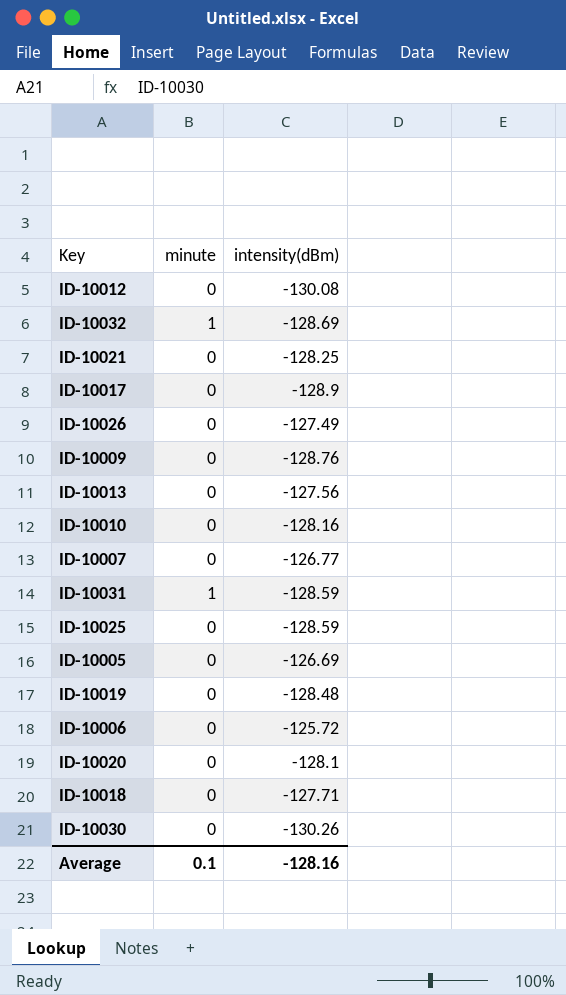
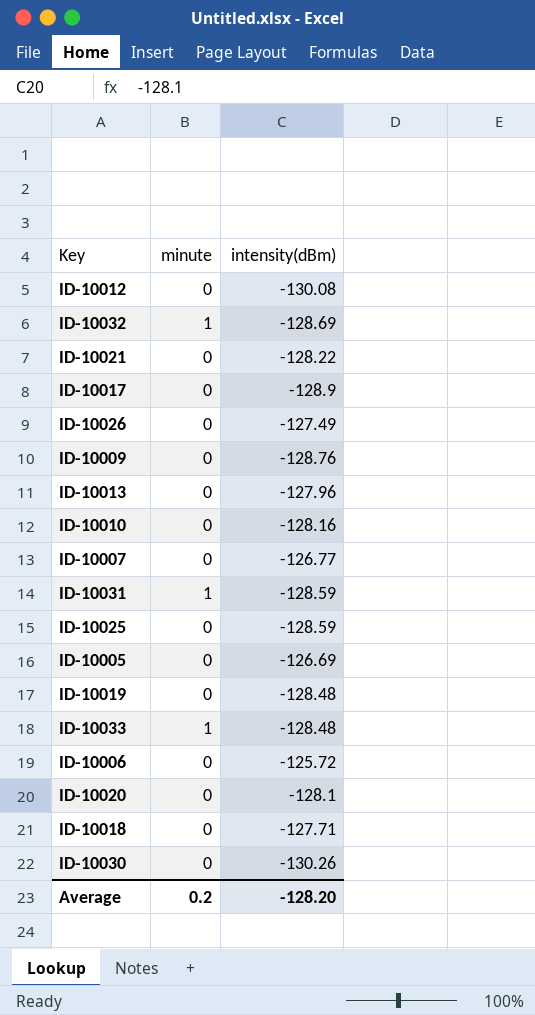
ID-10021 | intensity(dBm): -128.25 -> -128.22
ID-10013 | intensity(dBm): -127.56 -> -127.96
row ID-10033: none -> 1 | -128.48
Average | minute: 0.1 -> 0.2
Average | intensity(dBm): -128.16 -> -128.20

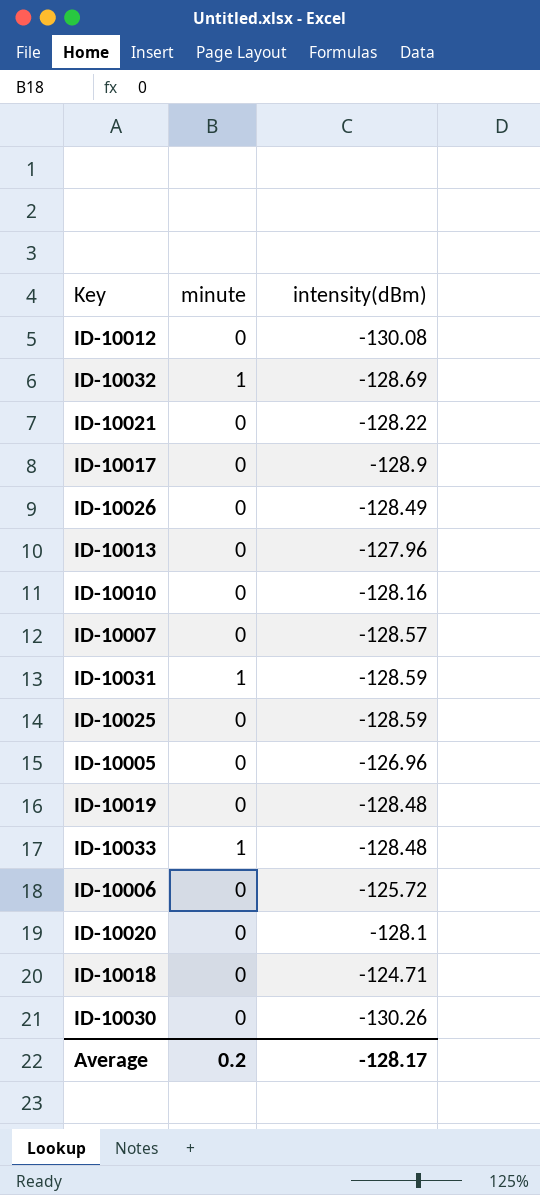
row ID-10009: 0 | -128.76 -> none
ID-10026 | intensity(dBm): -127.49 -> -128.49
ID-10007 | intensity(dBm): -126.77 -> -128.57
ID-10005 | intensity(dBm): -126.69 -> -126.96
ID-10018 | intensity(dBm): -127.71 -> -124.71
Average | intensity(dBm): -128.20 -> -128.17

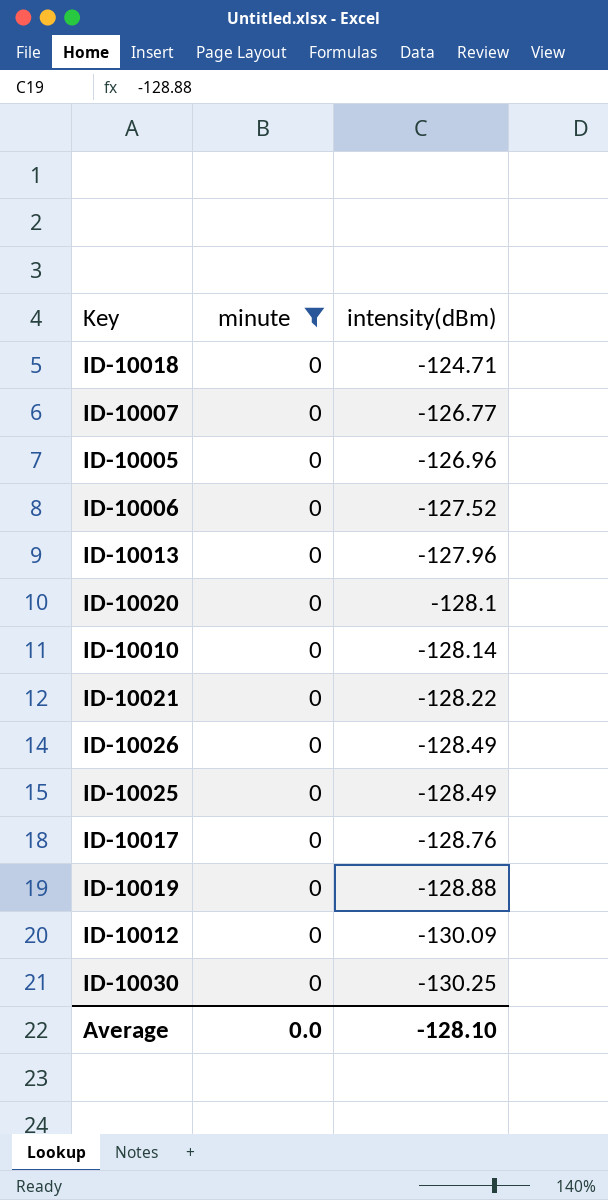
filter: none -> minute = 0
row order: none -> intensity(dBm) descending
ID-10007 | intensity(dBm): -128.57 -> -126.77
ID-10006 | intensity(dBm): -125.72 -> -127.52
ID-10010 | intensity(dBm): -128.16 -> -128.14
ID-10025 | intensity(dBm): -128.59 -> -128.49
ID-10017 | intensity(dBm): -128.9 -> -128.76
ID-10019 | intensity(dBm): -128.48 -> -128.88
ID-10012 | intensity(dBm): -130.08 -> -130.09
ID-10030 | intensity(dBm): -130.26 -> -130.25
Average | minute: 0.2 -> 0.0
Average | intensity(dBm): -128.17 -> -128.10

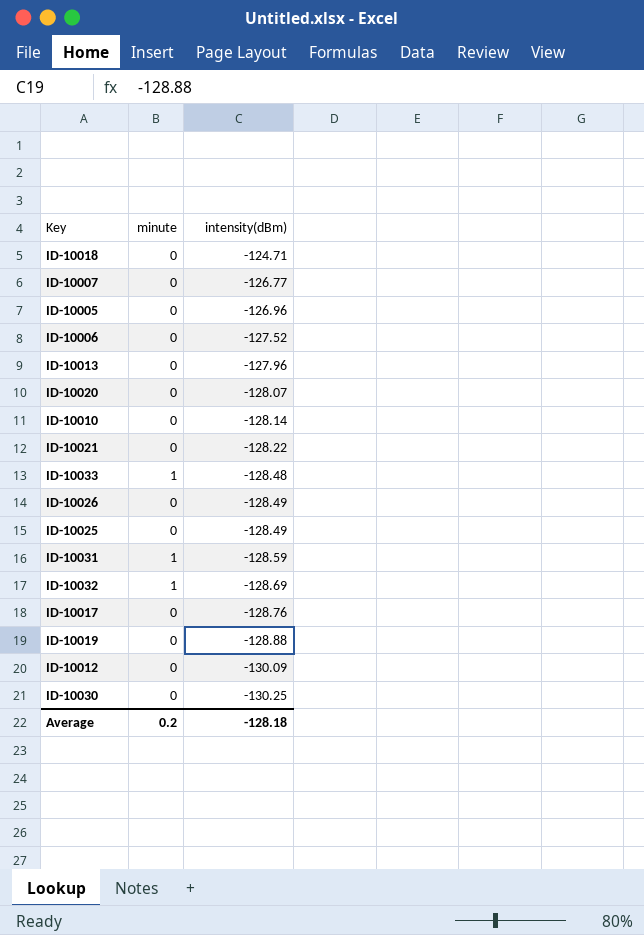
filter: minute = 0 -> none
ID-10020 | intensity(dBm): -128.1 -> -128.07
Average | minute: 0.0 -> 0.2
Average | intensity(dBm): -128.10 -> -128.18

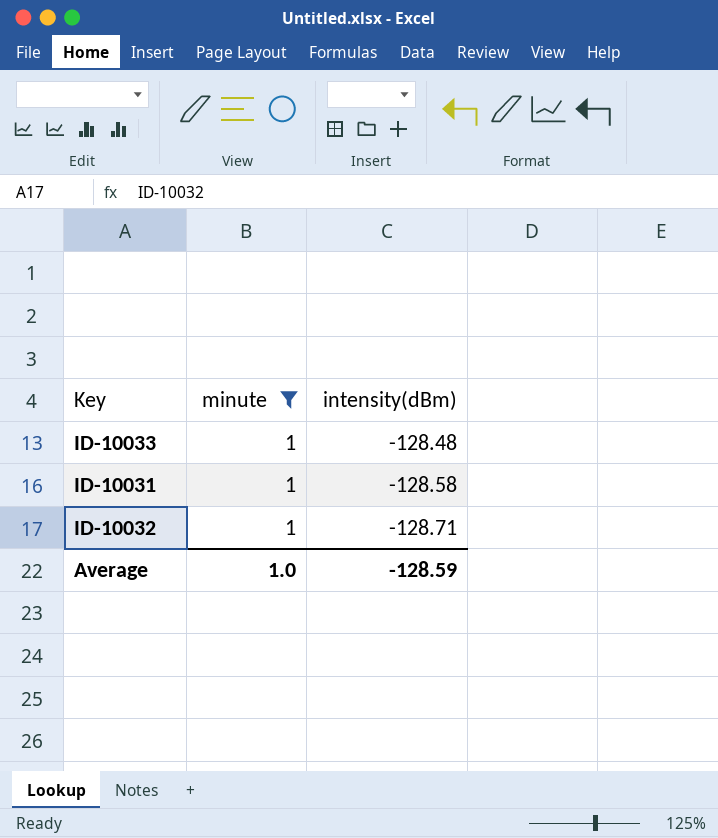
filter: none -> minute = 1
ID-10031 | intensity(dBm): -128.59 -> -128.58
ID-10032 | intensity(dBm): -128.69 -> -128.71
Average | minute: 0.2 -> 1.0
Average | intensity(dBm): -128.18 -> -128.59

